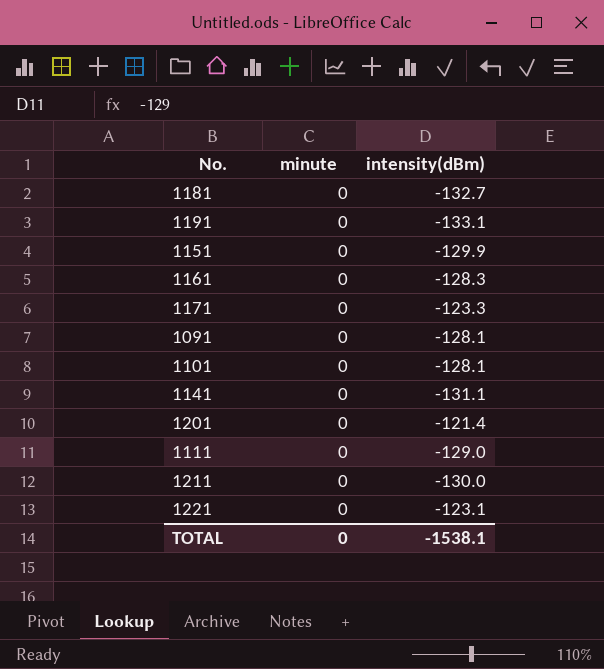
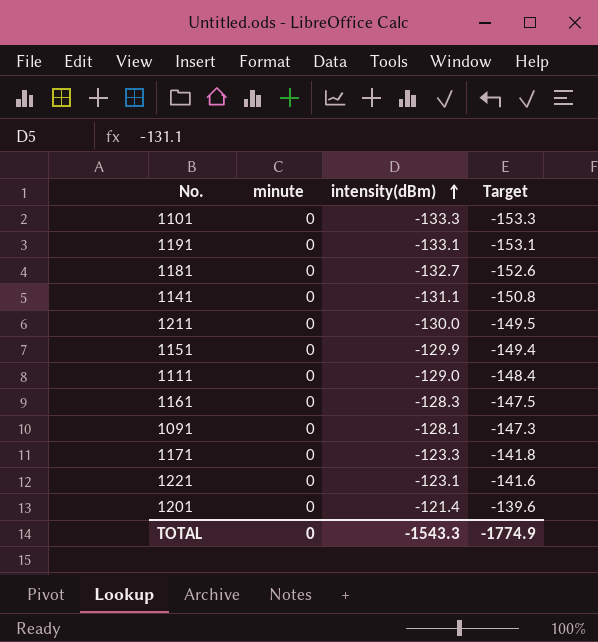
row order: none -> intensity(dBm) ascending
column Target | formula: none -> [intensity(dBm)] * 1.15
1101 | intensity(dBm): -128.1 -> -133.3
TOTAL | intensity(dBm): -1538.1 -> -1543.3

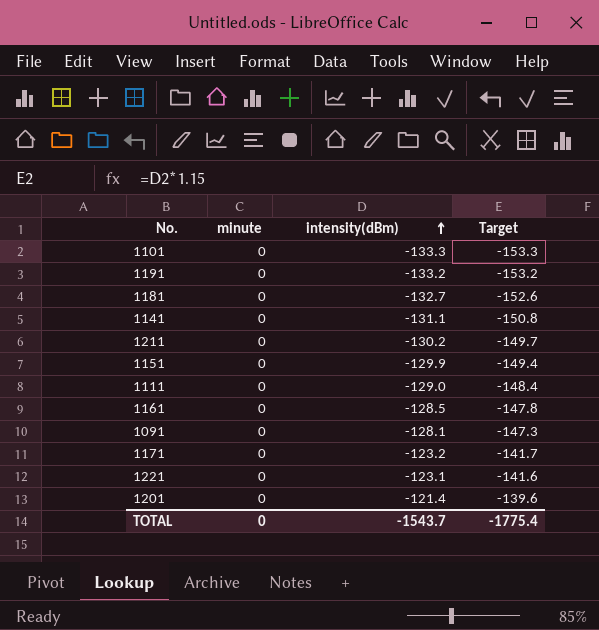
1191 | intensity(dBm): -133.1 -> -133.2
1191 | Target: -153.1 -> -153.2
1211 | intensity(dBm): -130.0 -> -130.2
1211 | Target: -149.5 -> -149.7
1161 | intensity(dBm): -128.3 -> -128.5
1161 | Target: -147.5 -> -147.8
1171 | intensity(dBm): -123.3 -> -123.2
1171 | Target: -141.8 -> -141.7
TOTAL | intensity(dBm): -1543.3 -> -1543.7
TOTAL | Target: -1774.9 -> -1775.4

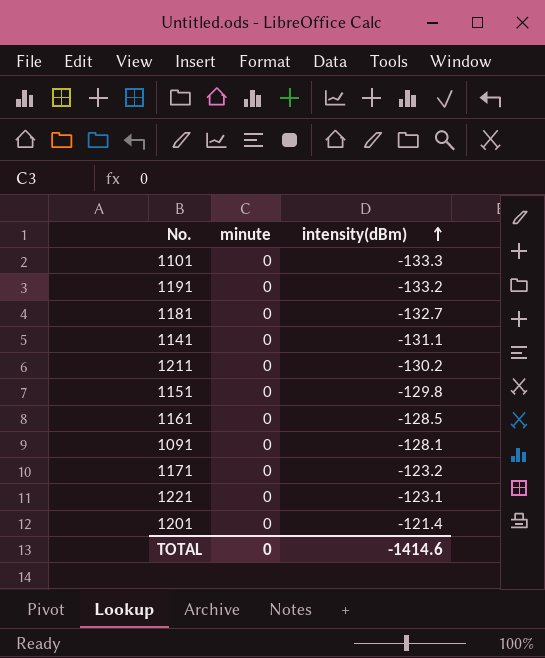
column Target | formula: [intensity(dBm)] * 1.15 -> none
row 1111: 0 | -129.0 | -148.4 -> none
1151 | intensity(dBm): -129.9 -> -129.8
TOTAL | intensity(dBm): -1543.7 -> -1414.6

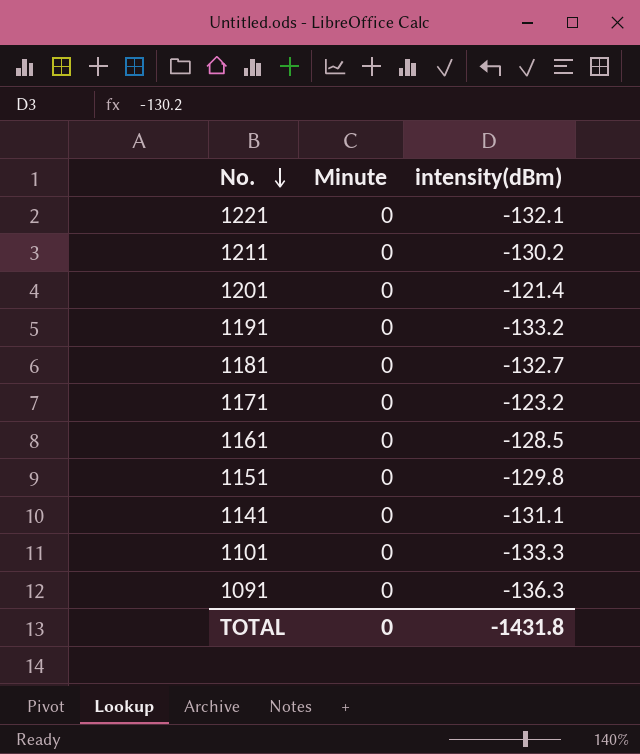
row order: intensity(dBm) ascending -> No. descending
column name: minute -> Minute
1221 | intensity(dBm): -123.1 -> -132.1
1091 | intensity(dBm): -128.1 -> -136.3
TOTAL | intensity(dBm): -1414.6 -> -1431.8

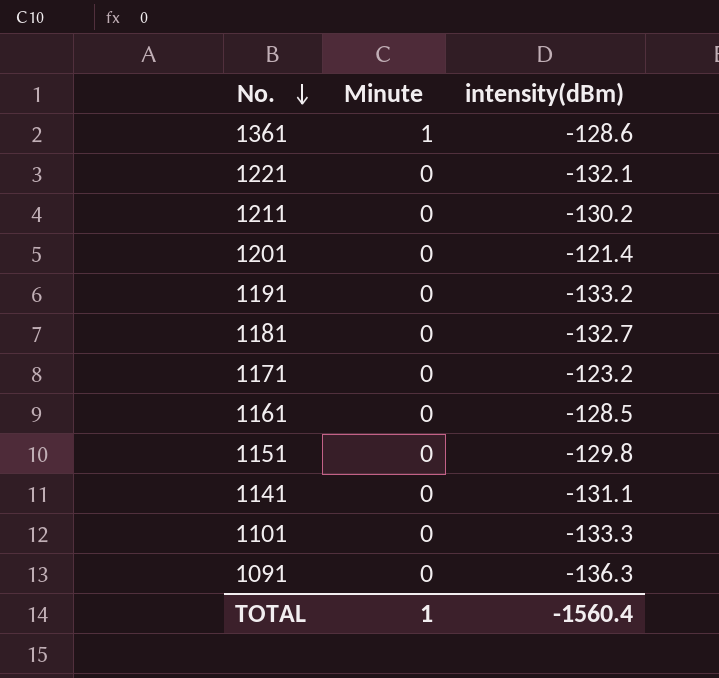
row 1361: none -> 1 | -128.6
TOTAL | Minute: 0 -> 1
TOTAL | intensity(dBm): -1431.8 -> -1560.4

